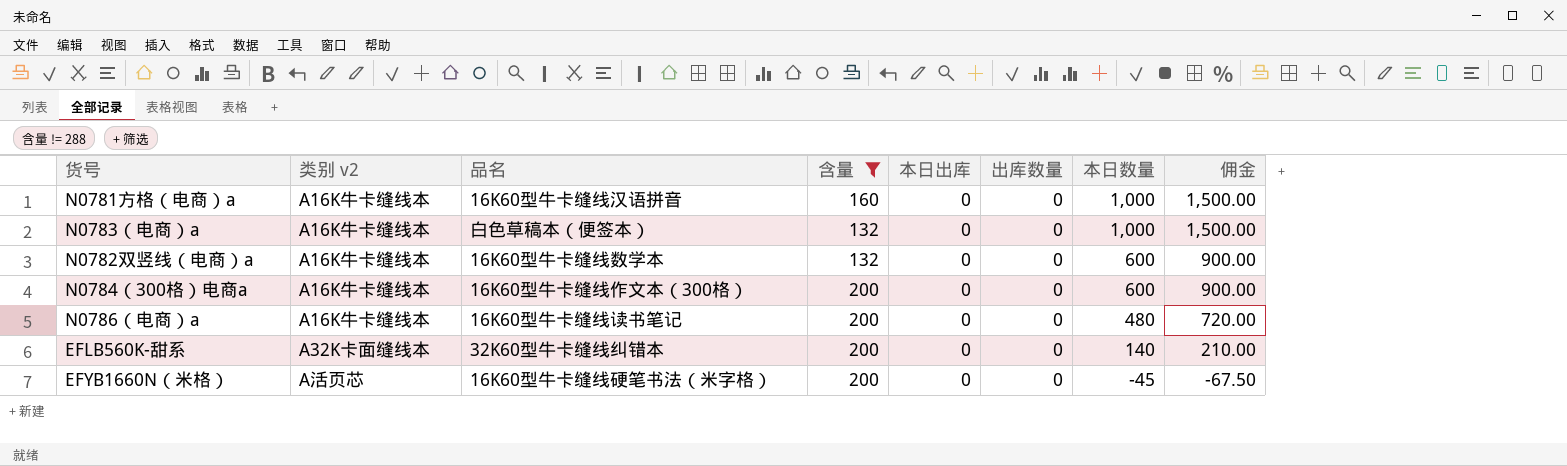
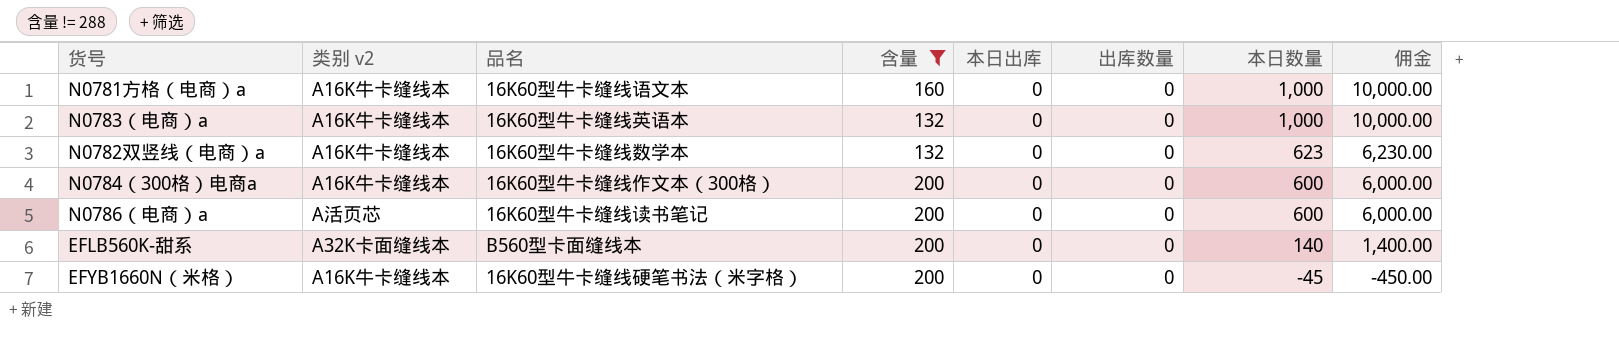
column 佣金 | formula: [本日数量] * 1.5 -> [本日数量] * 10
N0781方格（电商）a | 品名: 16K60型牛卡缝线汉语拼音 -> 16K60型牛卡缝线语文本
N0783（电商）a | 品名: 白色草稿本（便签本） -> 16K60型牛卡缝线英语本
N0782双竖线（电商）a | 本日数量: 600 -> 623
N0786（电商）a | 类别 v2: A16K牛卡缝线本 -> A活页芯
N0786（电商）a | 本日数量: 480 -> 600
EFLB560K-甜系 | 品名: 32K60型牛卡缝线纠错本 -> B560型卡面缝线本
EFYB1660N（米格） | 类别 v2: A活页芯 -> A16K牛卡缝线本

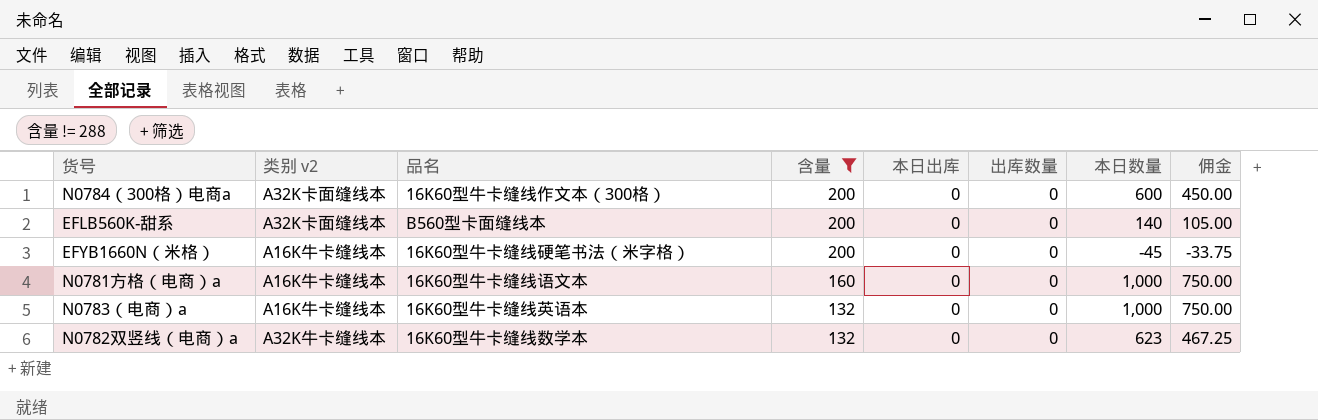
row order: 本日数量 descending -> 含量 descending
column 佣金 | formula: [本日数量] * 10 -> [本日数量] * 0.75
row N0786（电商）a: A活页芯 | 16K60型牛卡缝线读书笔记 | 200 | 0 | 0 | 600 | 6,000.00 -> none
N0784（300格）电商a | 类别 v2: A16K牛卡缝线本 -> A32K卡面缝线本
N0782双竖线（电商）a | 类别 v2: A16K牛卡缝线本 -> A32K牛卡缝线本

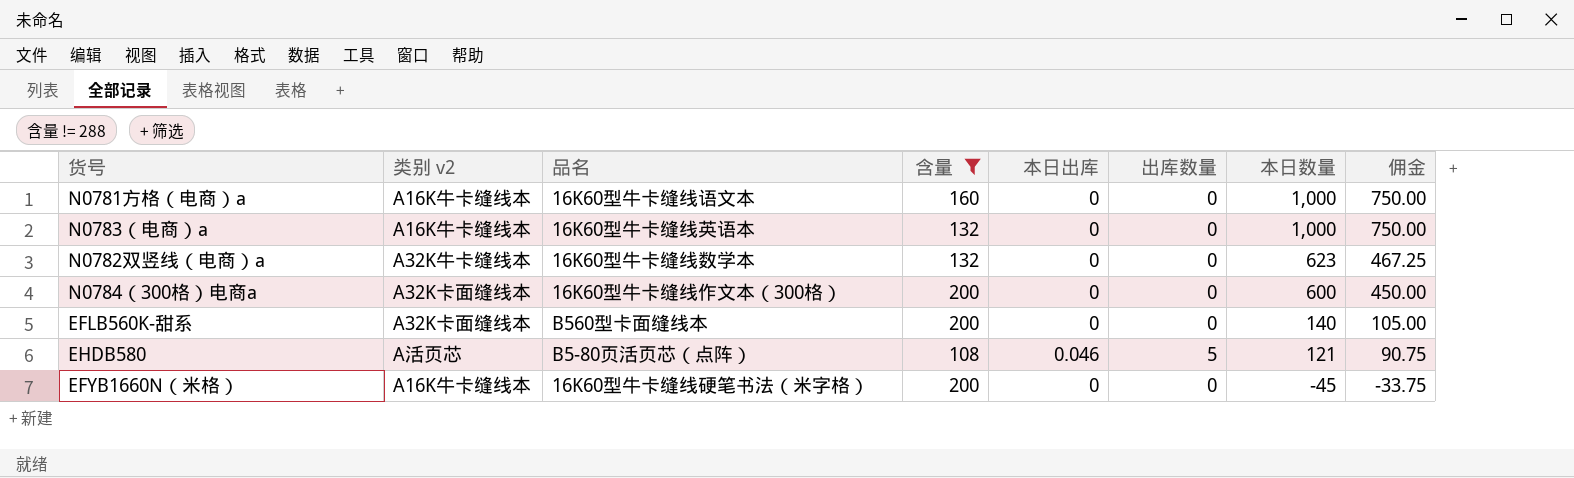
row order: 含量 descending -> 本日数量 descending
row EHDB580: none -> A活页芯 | B5-80页活页芯（点阵） | 108 | 0.046 | 5 | 121 | 90.75

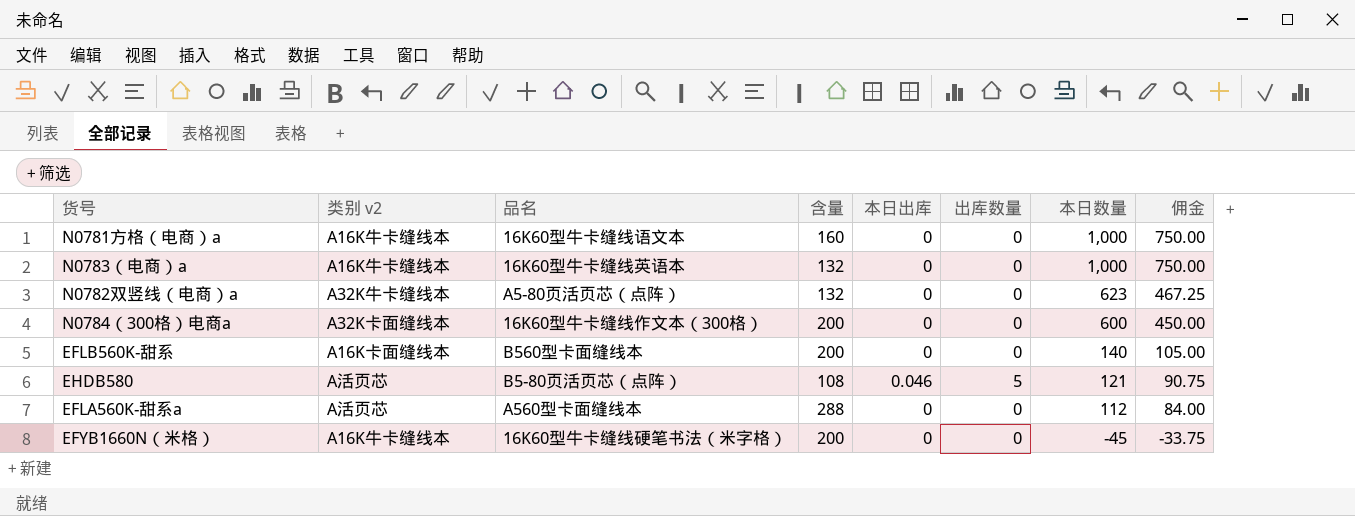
filter: 含量 != 288 -> none
N0782双竖线（电商）a | 品名: 16K60型牛卡缝线数学本 -> A5-80页活页芯（点阵）
EFLB560K-甜系 | 类别 v2: A32K卡面缝线本 -> A16K卡面缝线本

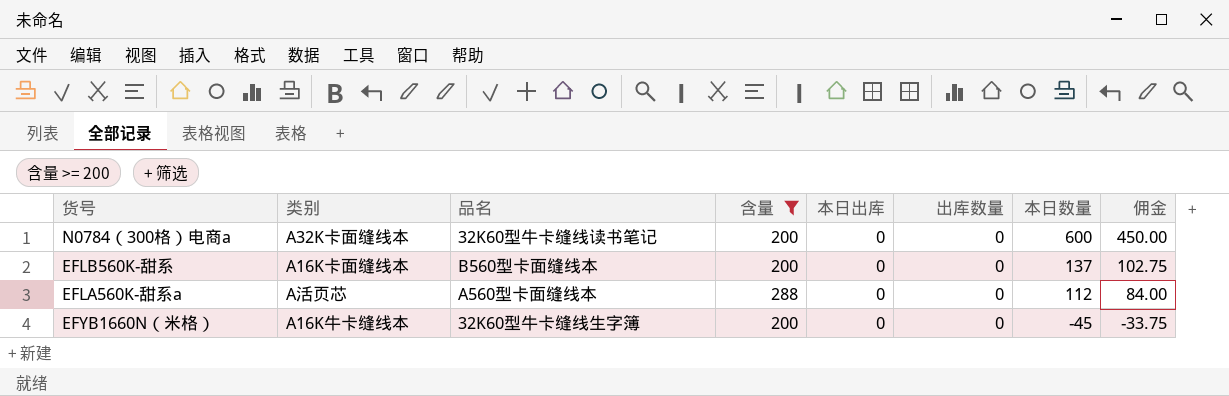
filter: none -> 含量 >= 200
column name: 类别 v2 -> 类别
N0784（300格）电商a | 品名: 16K60型牛卡缝线作文本（300格） -> 32K60型牛卡缝线读书笔记
EFLB560K-甜系 | 本日数量: 140 -> 137
EFLB560K-甜系 | 佣金: 105.00 -> 102.75
EFYB1660N（米格） | 品名: 16K60型牛卡缝线硬笔书法（米字格） -> 32K60型牛卡缝线生字簿

